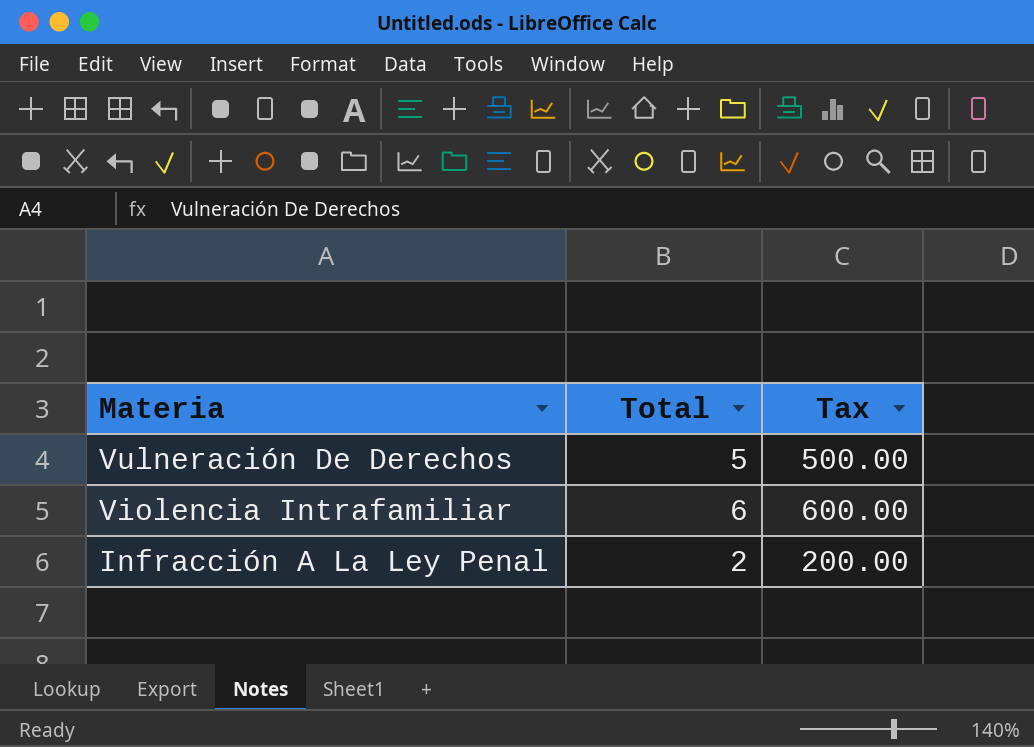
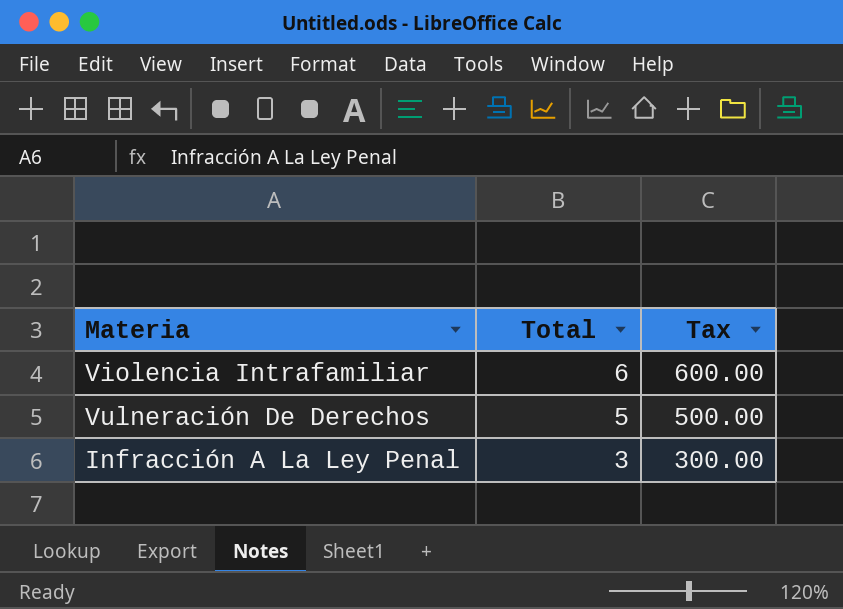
row order: Materia descending -> Total descending
Infracción A La Ley Penal | Total: 2 -> 3
Infracción A La Ley Penal | Tax: 200.00 -> 300.00

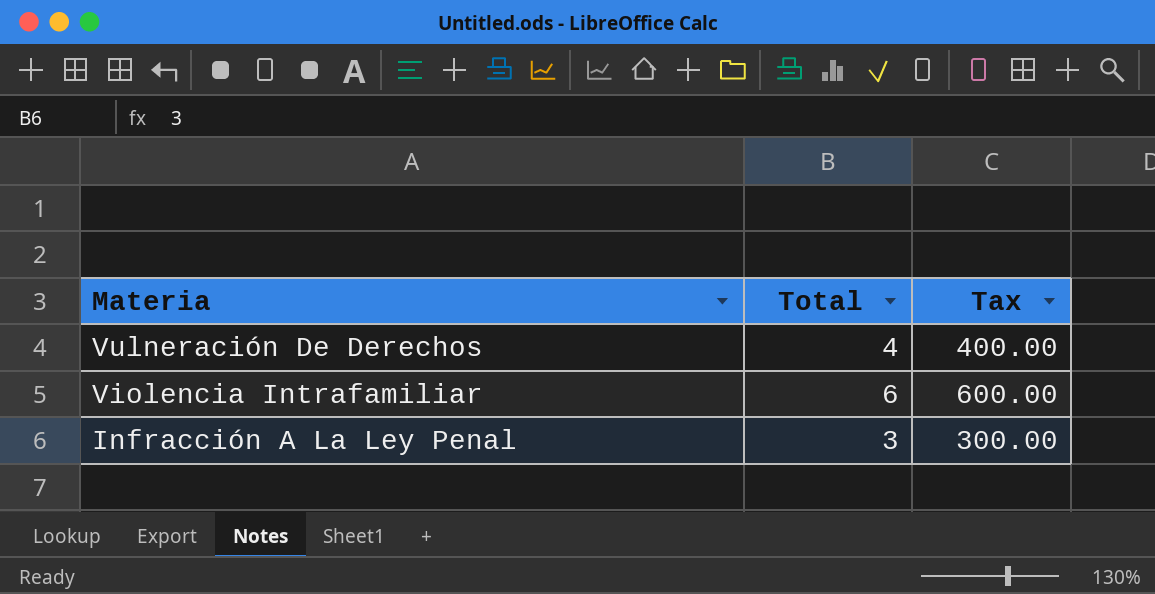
row order: Total descending -> Materia descending
Vulneración De Derechos | Total: 5 -> 4
Vulneración De Derechos | Tax: 500.00 -> 400.00

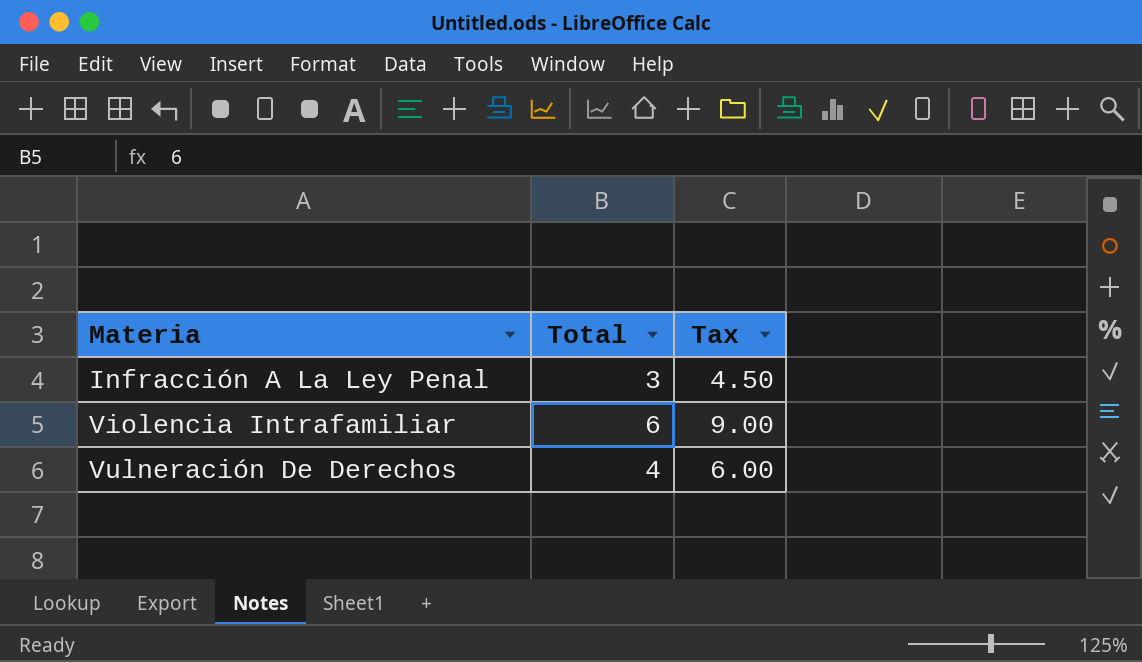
row order: Materia descending -> Materia ascending
column Tax | formula: [Total] * 100 -> [Total] * 1.5

